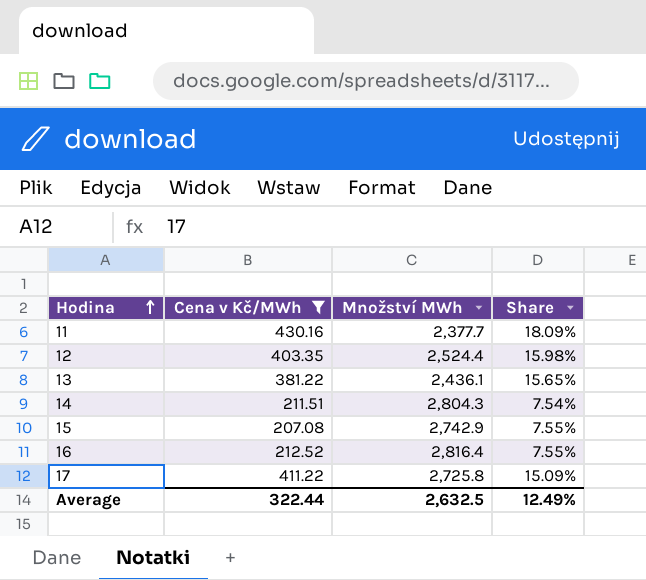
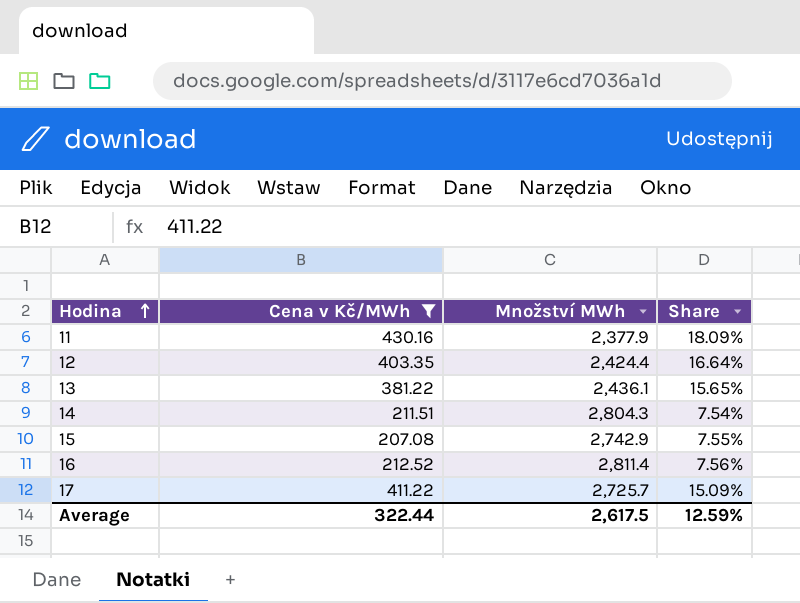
11 | Množství MWh: 2,377.7 -> 2,377.9
12 | Množství MWh: 2,524.4 -> 2,424.4
12 | Share: 15.98% -> 16.64%
16 | Množství MWh: 2,816.4 -> 2,811.4
16 | Share: 7.55% -> 7.56%
17 | Množství MWh: 2,725.8 -> 2,725.7
Average | Množství MWh: 2,632.5 -> 2,617.5
Average | Share: 12.49% -> 12.59%

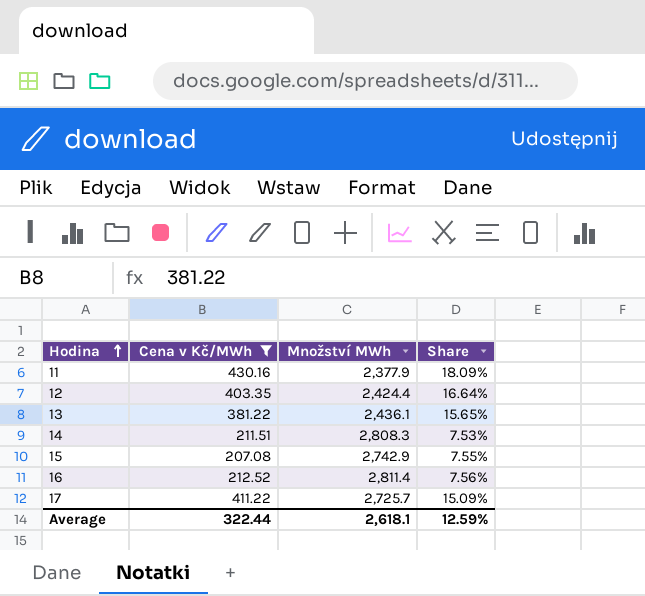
14 | Množství MWh: 2,804.3 -> 2,808.3
14 | Share: 7.54% -> 7.53%
Average | Množství MWh: 2,617.5 -> 2,618.1

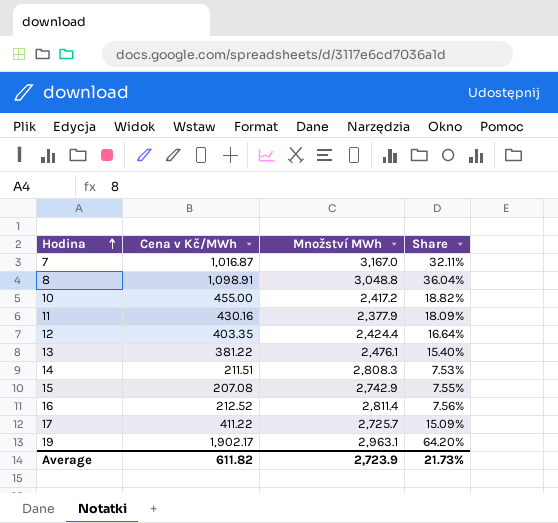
filter: Cena v Kč/MWh <= 430.16 -> none
13 | Množství MWh: 2,436.1 -> 2,476.1
13 | Share: 15.65% -> 15.40%
Average | Cena v Kč/MWh: 322.44 -> 611.82
Average | Množství MWh: 2,618.1 -> 2,723.9
Average | Share: 12.59% -> 21.73%

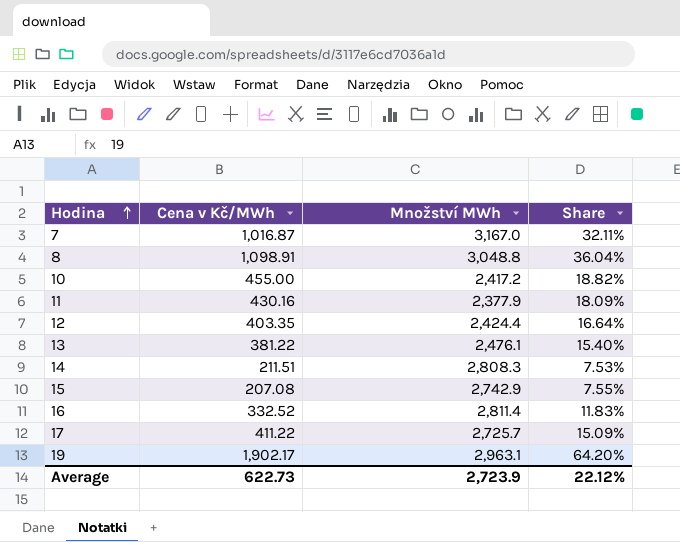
16 | Cena v Kč/MWh: 212.52 -> 332.52
16 | Share: 7.56% -> 11.83%
Average | Cena v Kč/MWh: 611.82 -> 622.73
Average | Share: 21.73% -> 22.12%

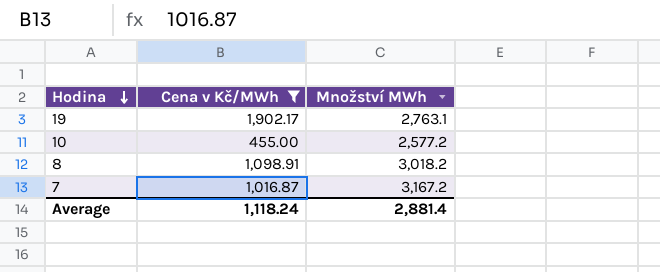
filter: none -> Cena v Kč/MWh >= 455.00
row order: Hodina ascending -> Hodina descending
column Share | formula: [Cena v Kč/MWh] / [Množství MWh] -> none
19 | Množství MWh: 2,963.1 -> 2,763.1
10 | Množství MWh: 2,417.2 -> 2,577.2
8 | Množství MWh: 3,048.8 -> 3,018.2
7 | Množství MWh: 3,167.0 -> 3,167.2
Average | Cena v Kč/MWh: 622.73 -> 1,118.24
Average | Množství MWh: 2,723.9 -> 2,881.4

